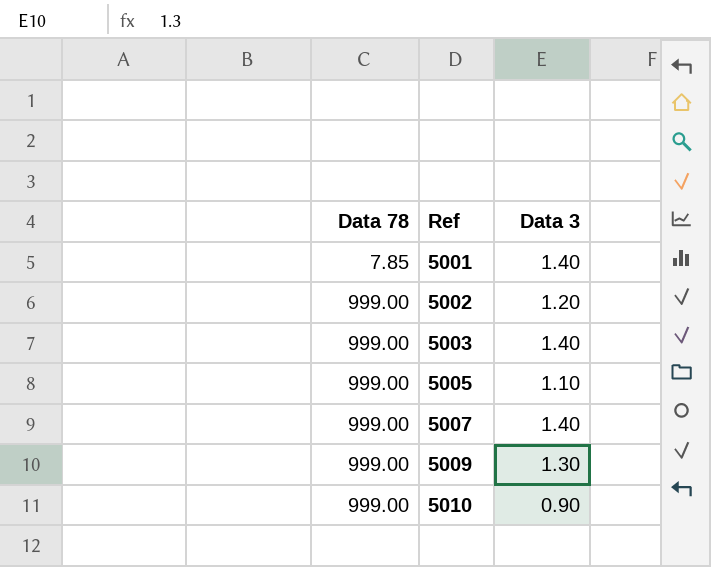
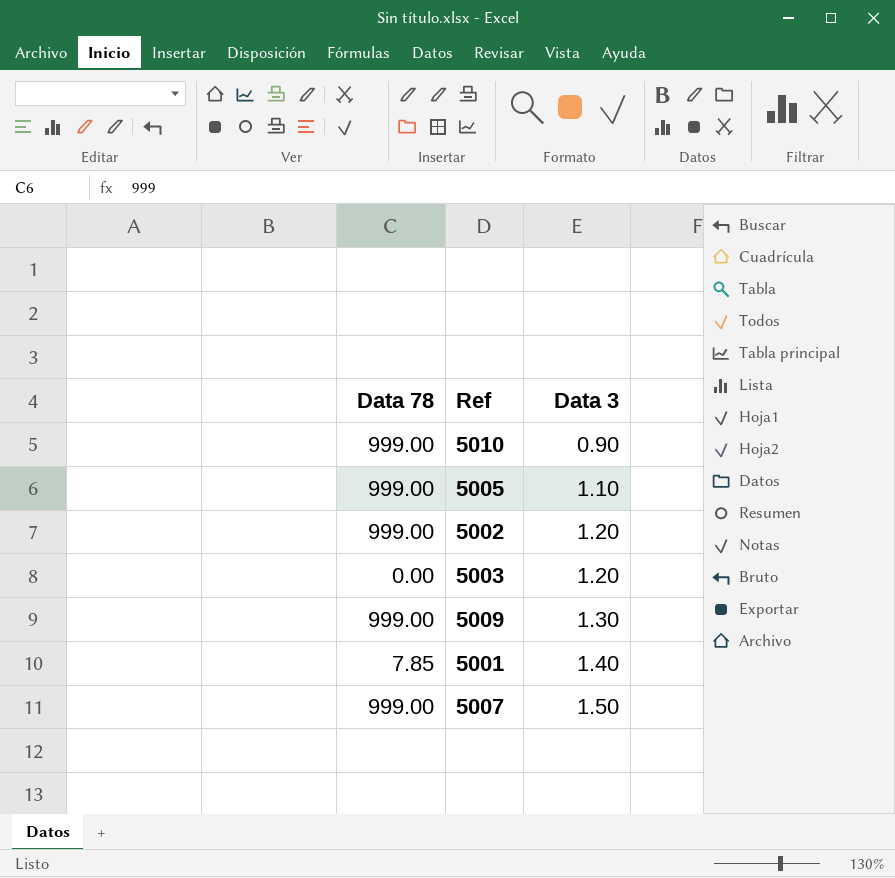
row order: Data 78 ascending -> Data 3 ascending
5003 | Data 78: 999.00 -> 0.00
5003 | Data 3: 1.40 -> 1.20
5007 | Data 3: 1.40 -> 1.50

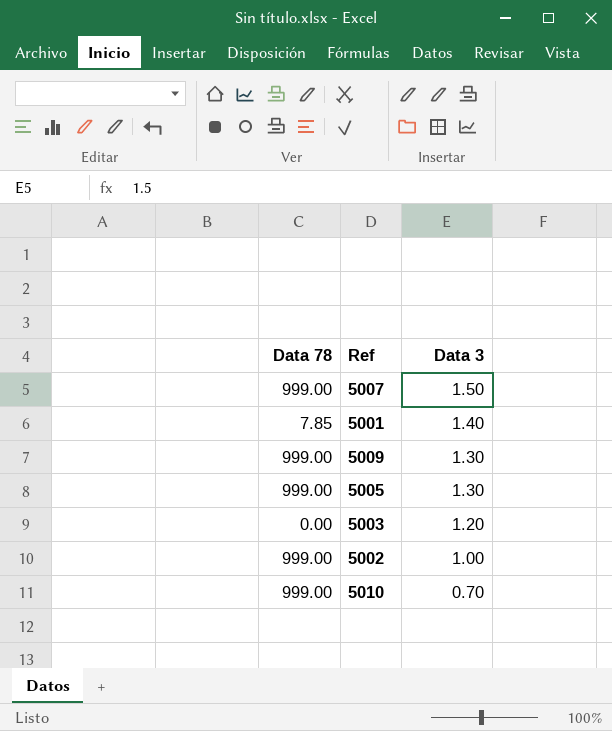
row order: Data 3 ascending -> Data 3 descending
5005 | Data 3: 1.10 -> 1.30
5002 | Data 3: 1.20 -> 1.00
5010 | Data 3: 0.90 -> 0.70

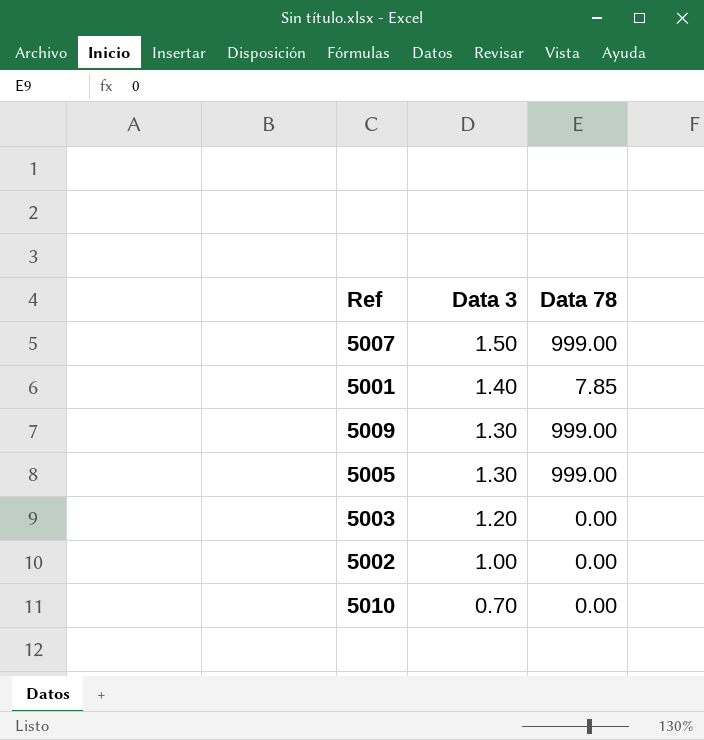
column Data 78 | position: 1 -> 3
5002 | Data 78: 999.00 -> 0.00
5010 | Data 78: 999.00 -> 0.00

